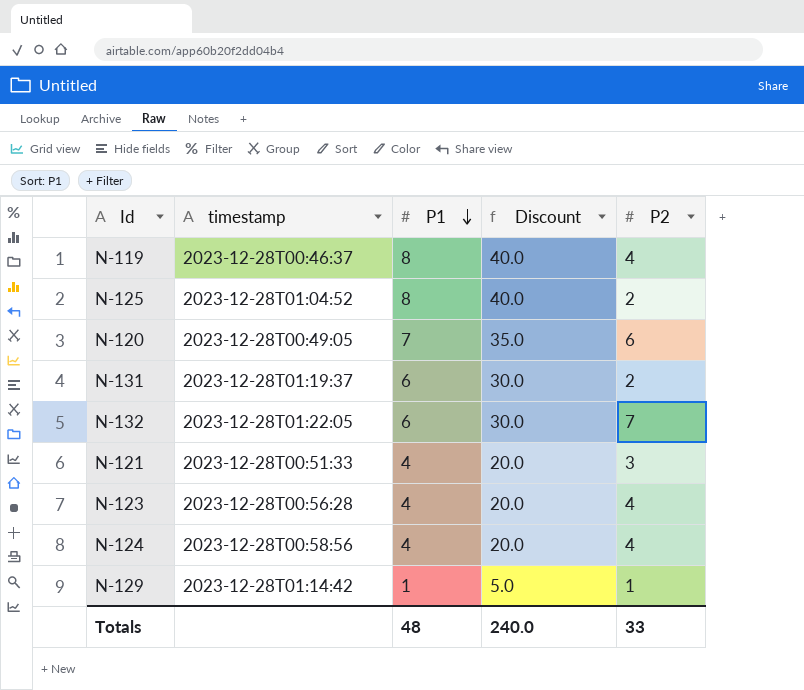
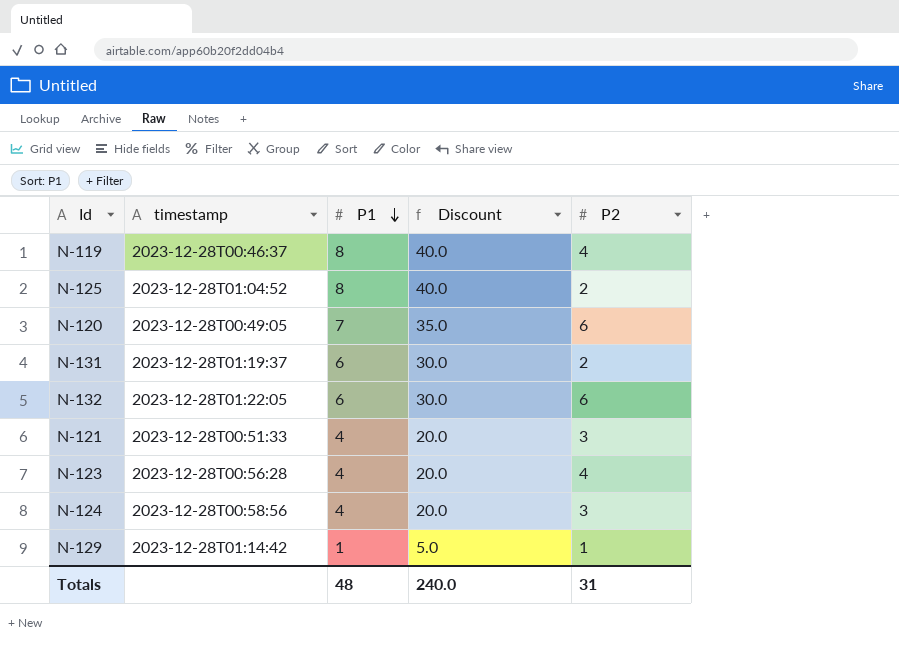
N-132 | P2: 7 -> 6
N-124 | P2: 4 -> 3
Totals | P2: 33 -> 31

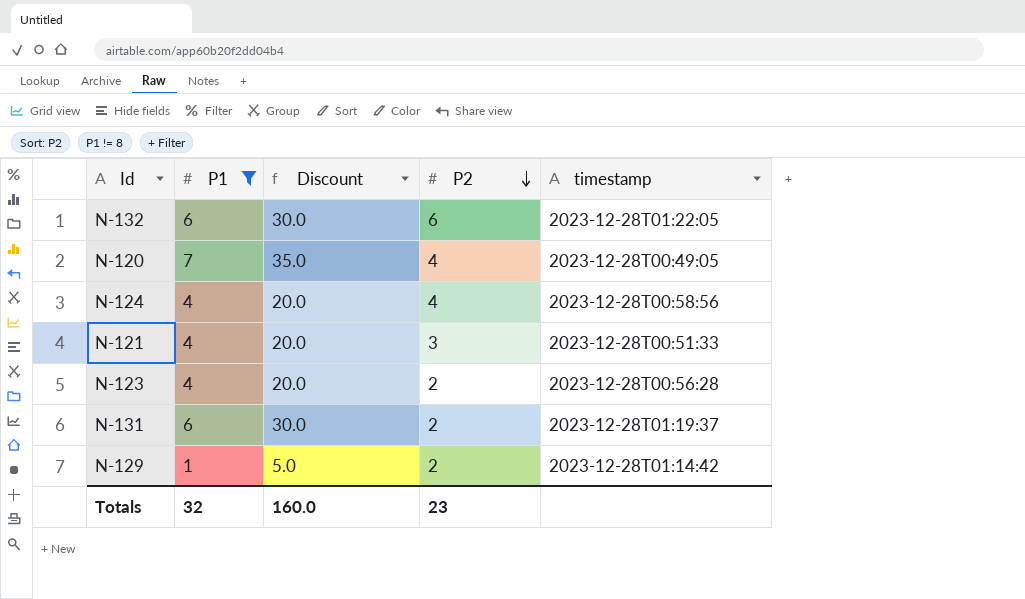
filter: none -> P1 != 8
row order: P1 descending -> P2 descending
column timestamp | position: 2 -> 5
N-120 | P2: 6 -> 4
N-124 | P2: 3 -> 4
N-123 | P2: 4 -> 2
N-129 | P2: 1 -> 2
Totals | P1: 48 -> 32
Totals | Discount: 240.0 -> 160.0
Totals | P2: 31 -> 23

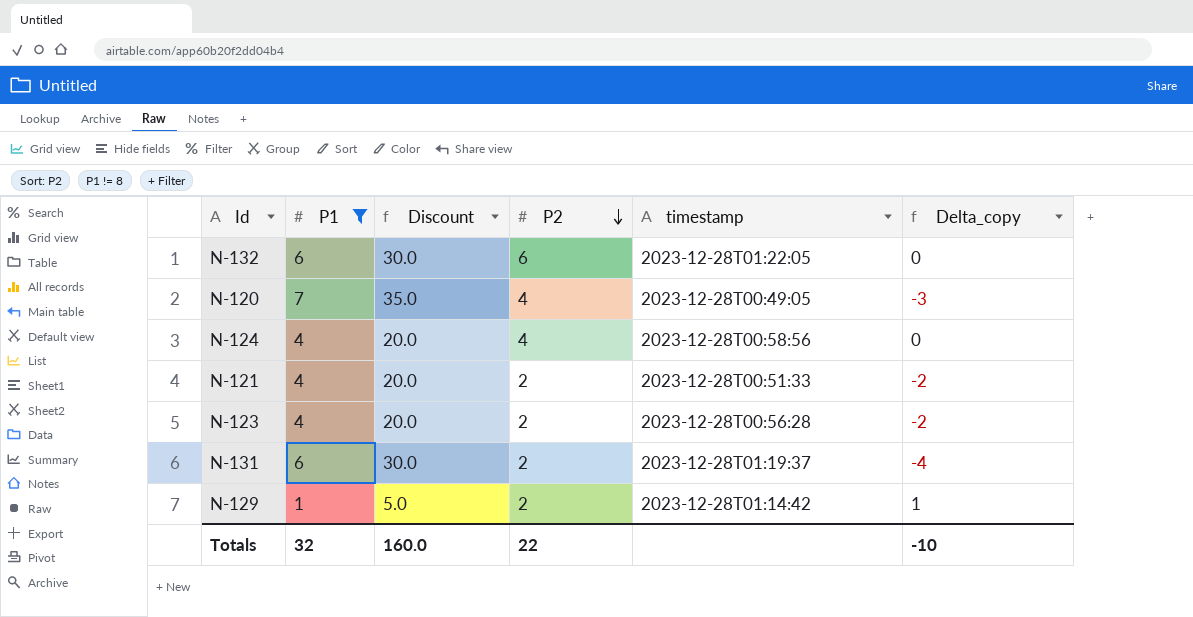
column Delta_copy | formula: none -> [P2] - [P1]
N-121 | P2: 3 -> 2
Totals | P2: 23 -> 22

